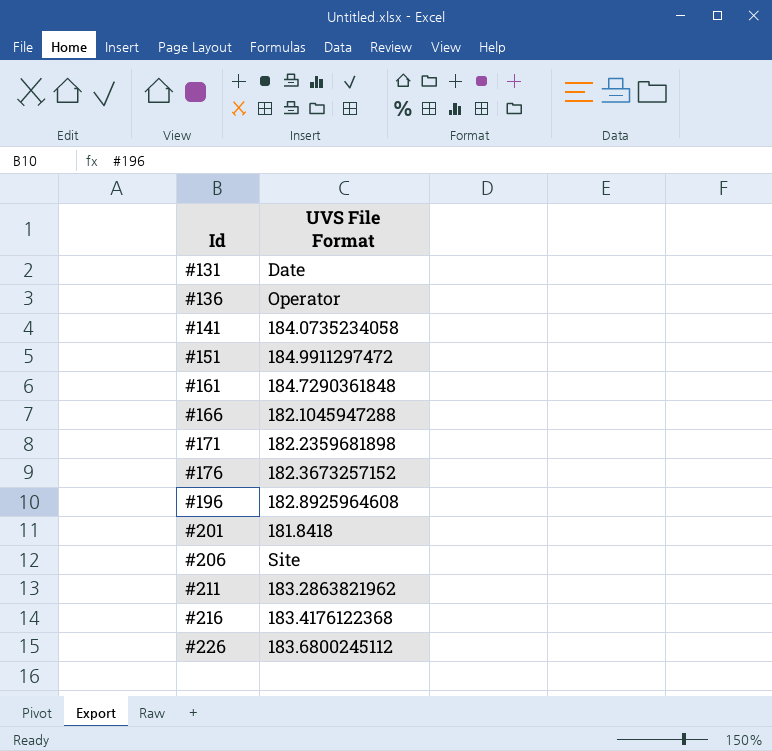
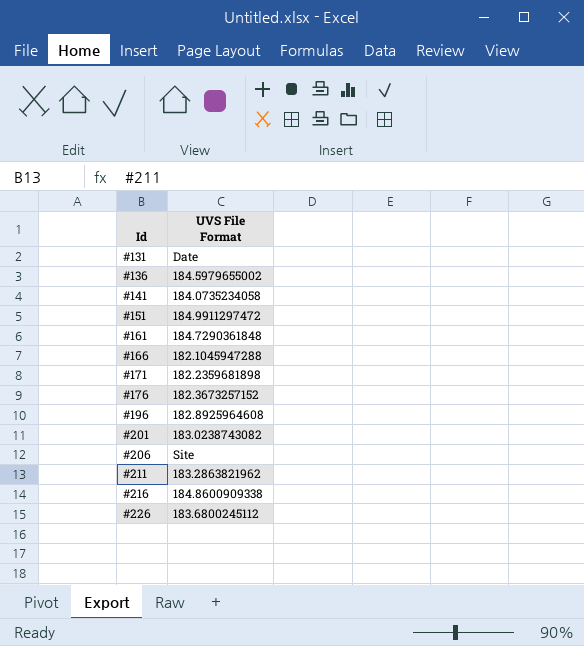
#136 | UVS File Format: Operator -> 184.5979655002
#201 | UVS File Format: 181.8418 -> 183.0238743082
#216 | UVS File Format: 183.4176122368 -> 184.8600909338

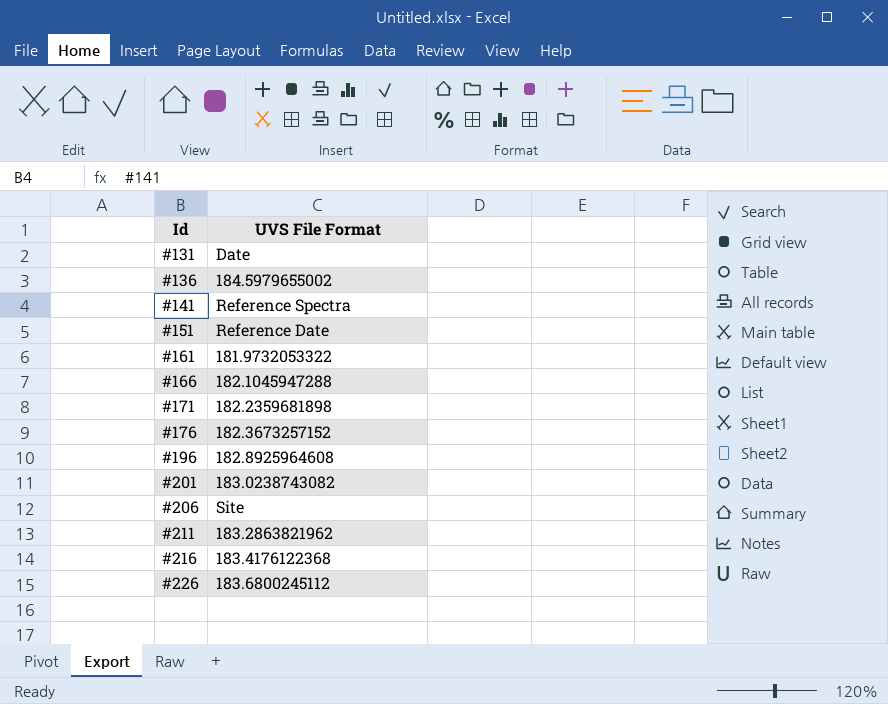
#141 | UVS File Format: 184.0735234058 -> Reference Spectra
#151 | UVS File Format: 184.9911297472 -> Reference Date
#161 | UVS File Format: 184.7290361848 -> 181.9732053322
#216 | UVS File Format: 184.8600909338 -> 183.4176122368

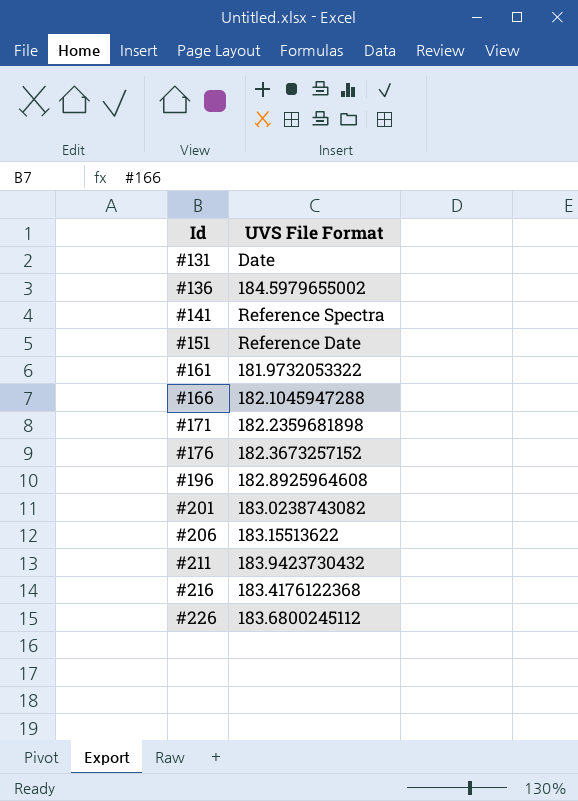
#206 | UVS File Format: Site -> 183.15513622
#211 | UVS File Format: 183.2863821962 -> 183.9423730432

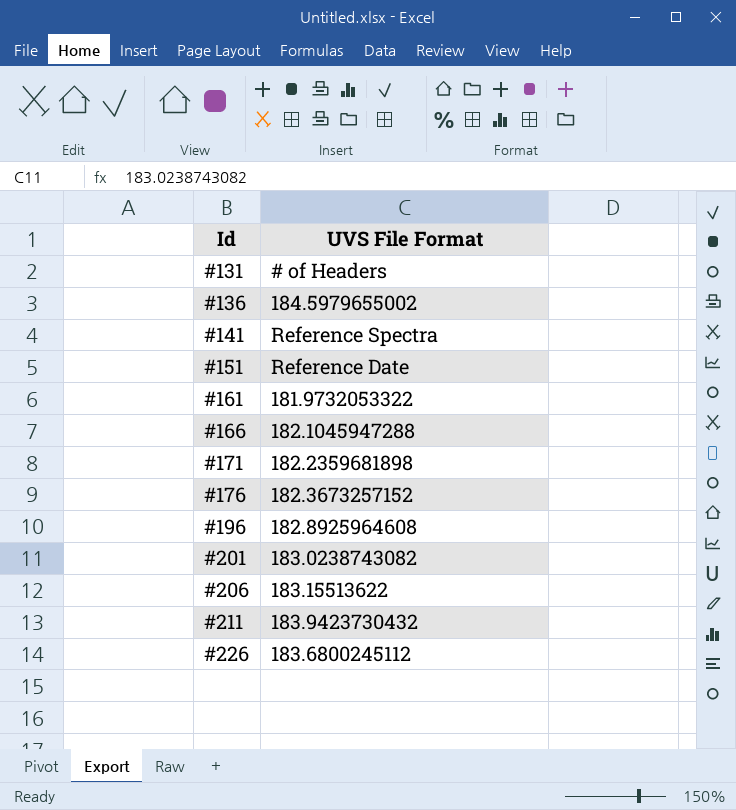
row #216: 183.4176122368 -> none
#131 | UVS File Format: Date -> # of Headers

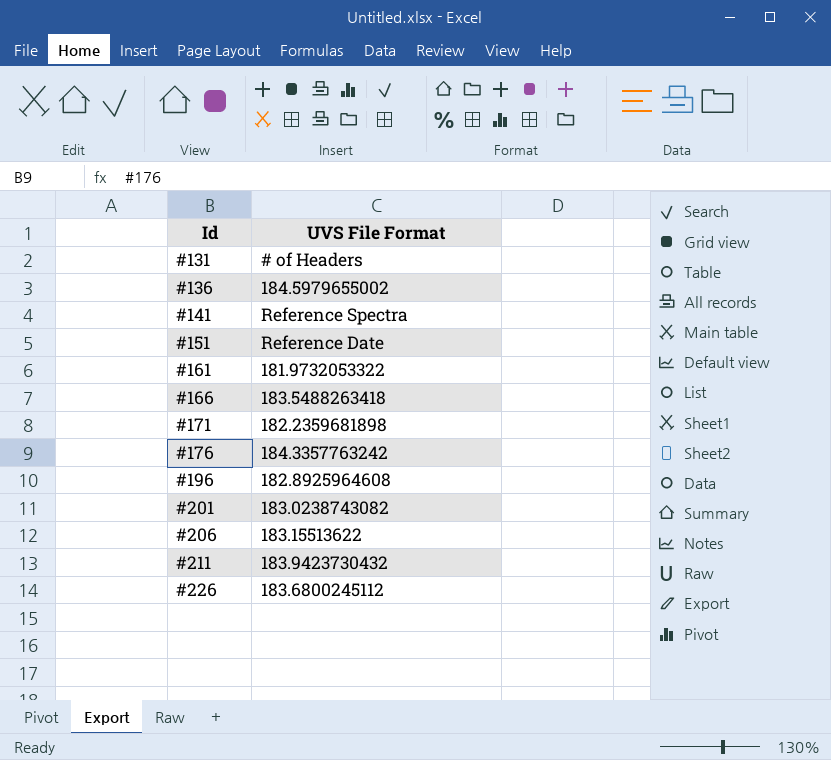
#166 | UVS File Format: 182.1045947288 -> 183.5488263418
#176 | UVS File Format: 182.3673257152 -> 184.3357763242

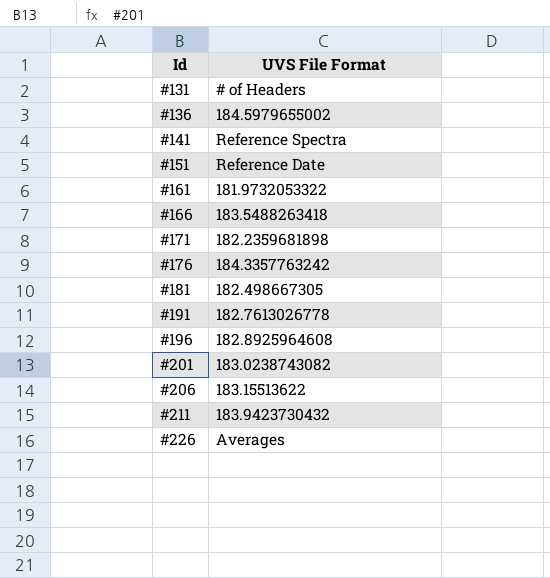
row #181: none -> 182.498667305
row #191: none -> 182.7613026778
#226 | UVS File Format: 183.6800245112 -> Averages

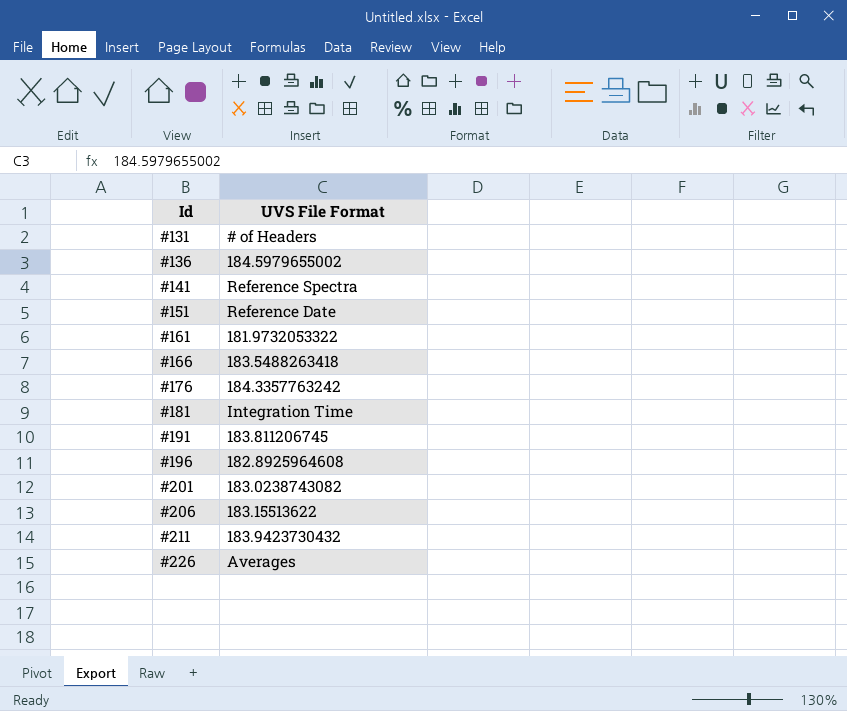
row #171: 182.2359681898 -> none
#181 | UVS File Format: 182.498667305 -> Integration Time
#191 | UVS File Format: 182.7613026778 -> 183.811206745

